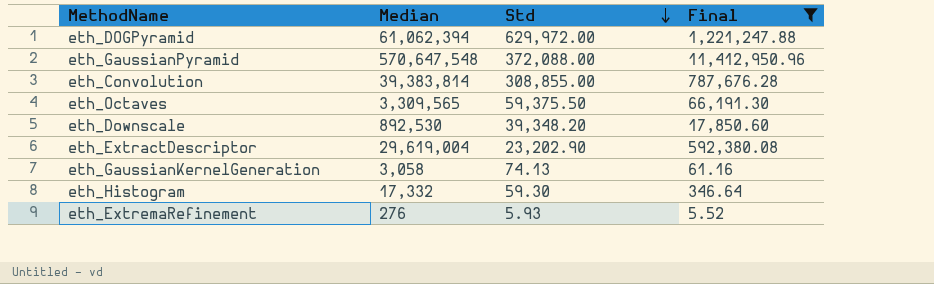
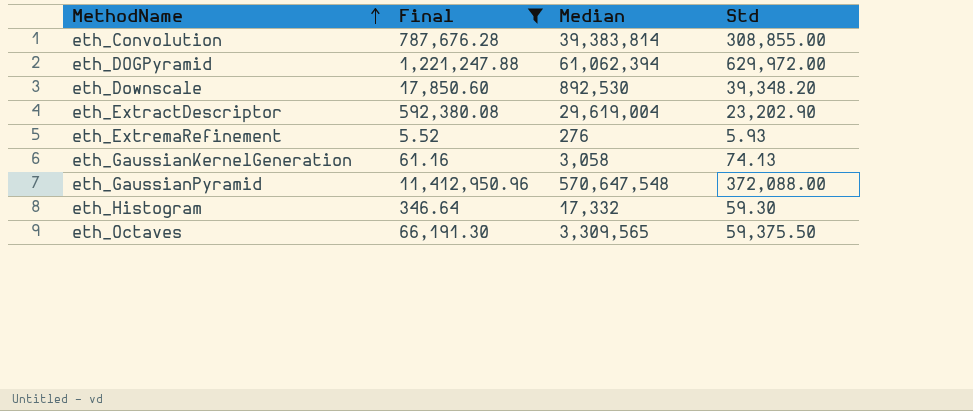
row order: Std descending -> MethodName ascending
column Final | position: 4 -> 2

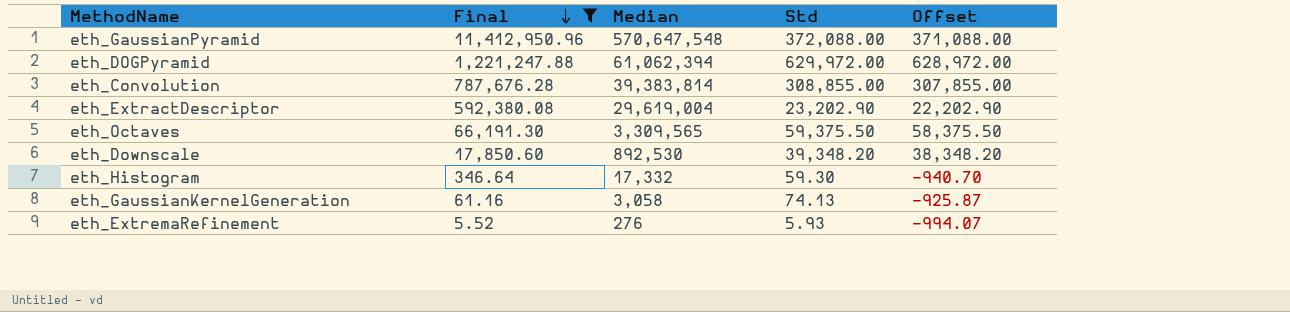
row order: MethodName ascending -> Final descending
column Offset | formula: none -> [Std] - 1000

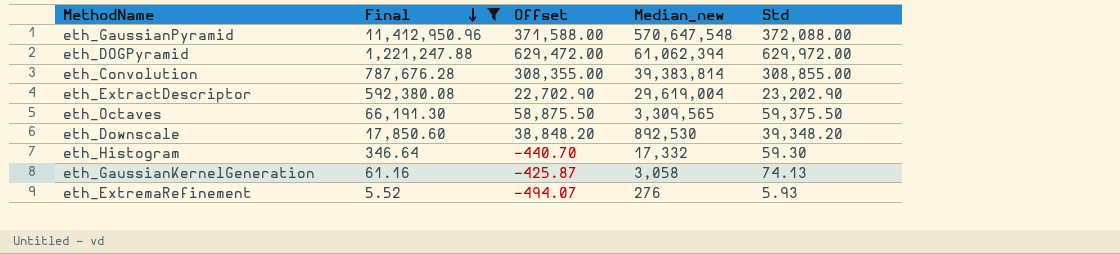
column Offset | formula: [Std] - 1000 -> [Std] - 500
column Offset | position: 5 -> 3
column name: Median -> Median_new

